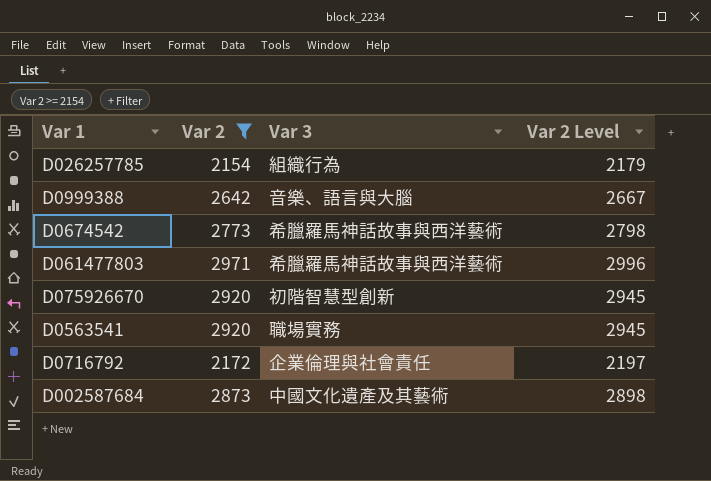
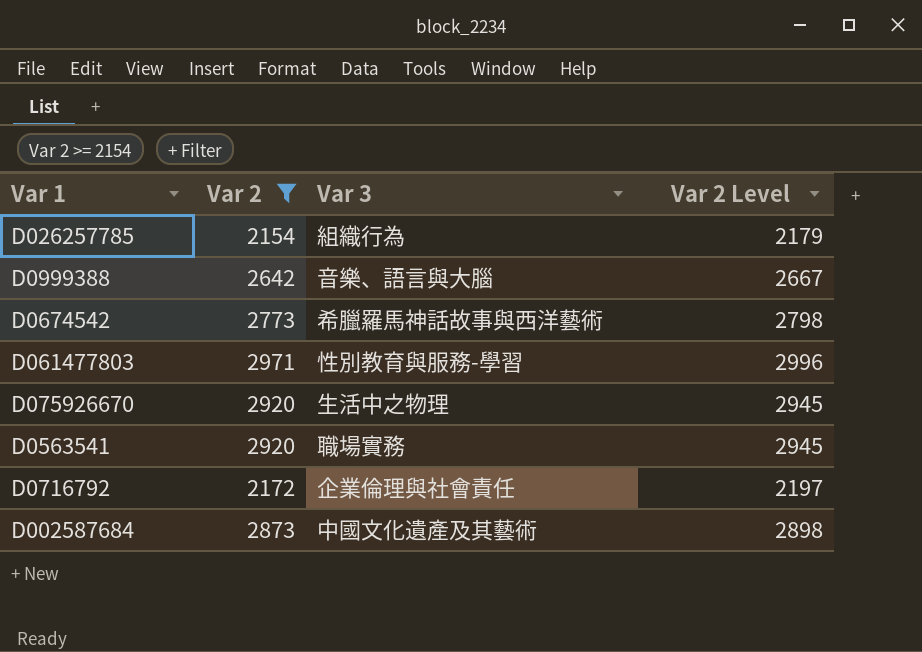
D061477803 | Var 3: 希臘羅馬神話故事與西洋藝術 -> 性別教育與服務-學習
D075926670 | Var 3: 初階智慧型創新 -> 生活中之物理

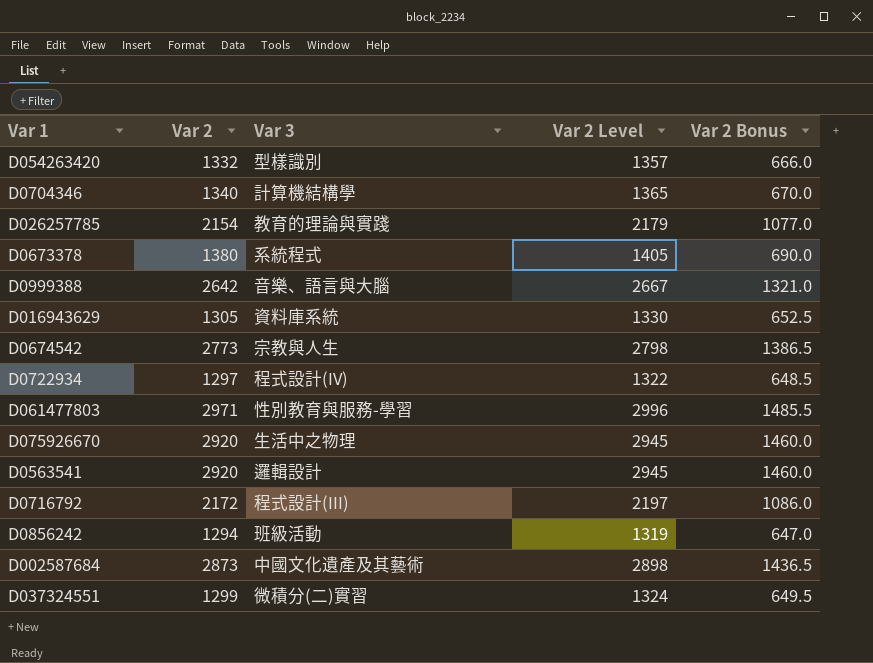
filter: Var 2 >= 2154 -> none
column Var 2 Bonus | formula: none -> [Var 2] * 0.5
D026257785 | Var 3: 組織行為 -> 教育的理論與實踐
D0674542 | Var 3: 希臘羅馬神話故事與西洋藝術 -> 宗教與人生
D0563541 | Var 3: 職場實務 -> 邏輯設計
D0716792 | Var 3: 企業倫理與社會責任 -> 程式設計(III)

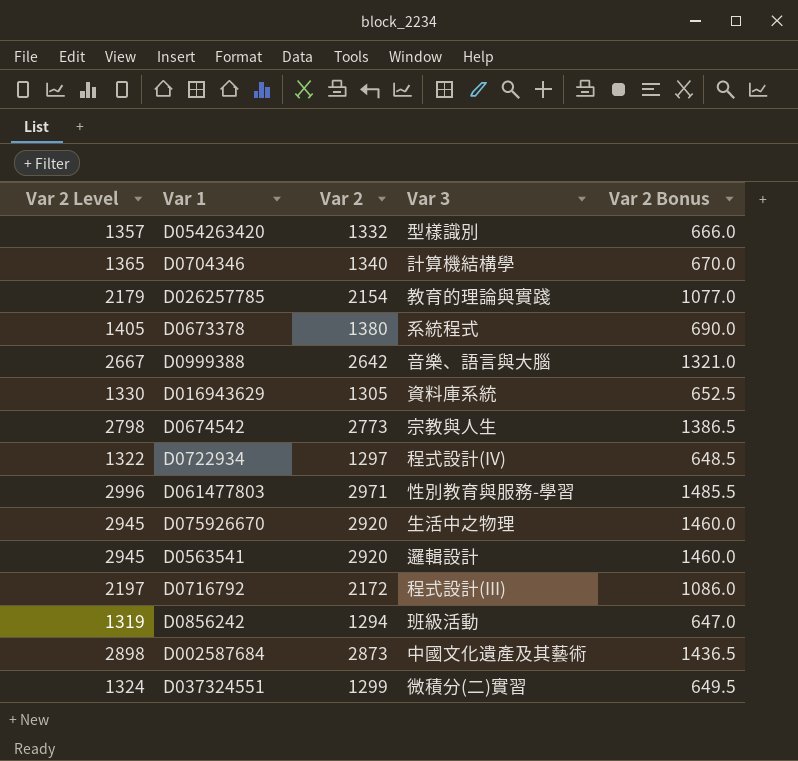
column Var 2 Level | position: 4 -> 1

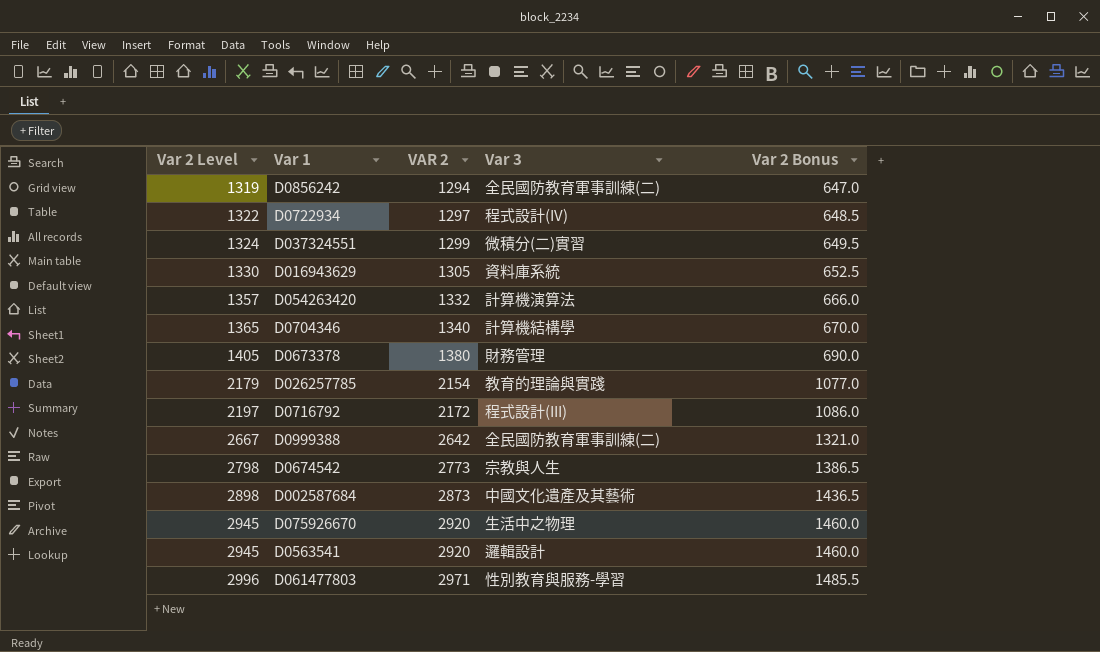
row order: none -> Var 2 Level ascending
column name: Var 2 -> VAR 2
D0856242 | Var 3: 班級活動 -> 全民國防教育軍事訓練(二)
D054263420 | Var 3: 型樣識別 -> 計算機演算法
D0673378 | Var 3: 系統程式 -> 財務管理
D0999388 | Var 3: 音樂、語言與大腦 -> 全民國防教育軍事訓練(二)

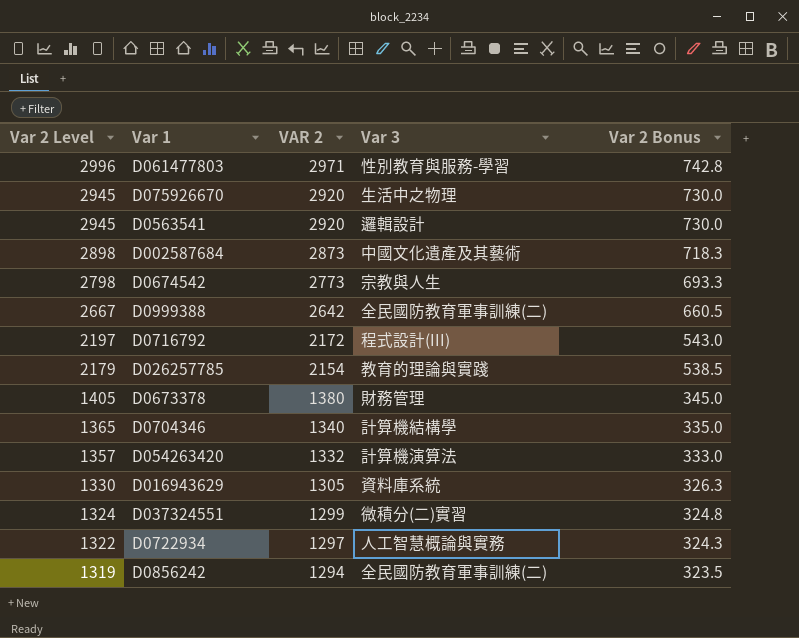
row order: Var 2 Level ascending -> Var 2 Level descending
column Var 2 Bonus | formula: [VAR 2] * 0.5 -> [VAR 2] * 0.25
D0722934 | Var 3: 程式設計(IV) -> 人工智慧概論與實務

